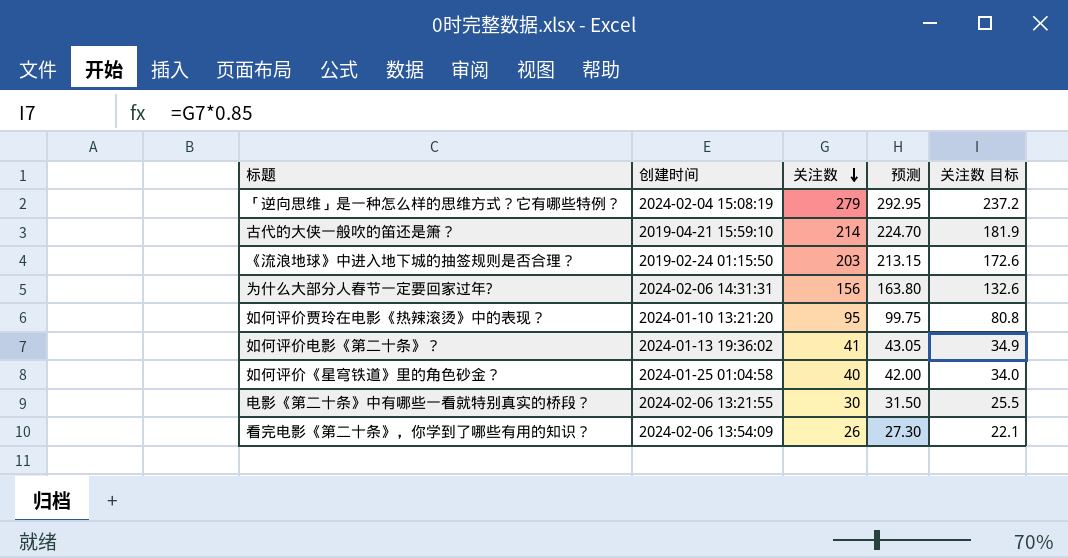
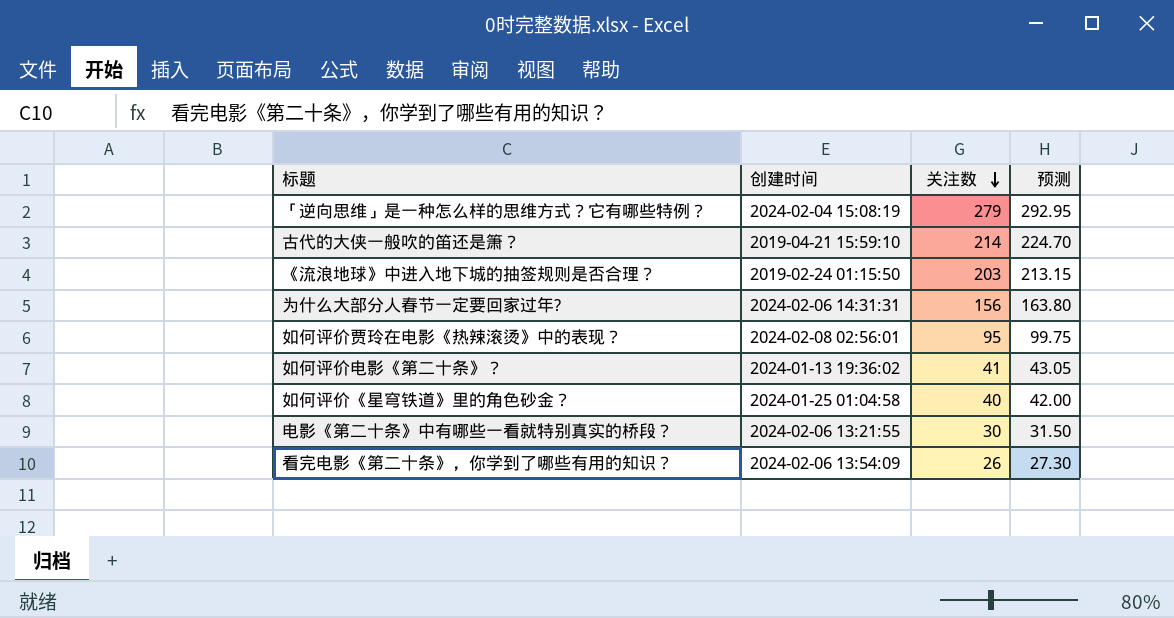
column 关注数 目标 | formula: [关注数] * 0.85 -> none
如何评价贾玲在电影《热辣滚烫》中的表现？ | 创建时间: 2024-01-10 13:21:20 -> 2024-02-08 02:56:01

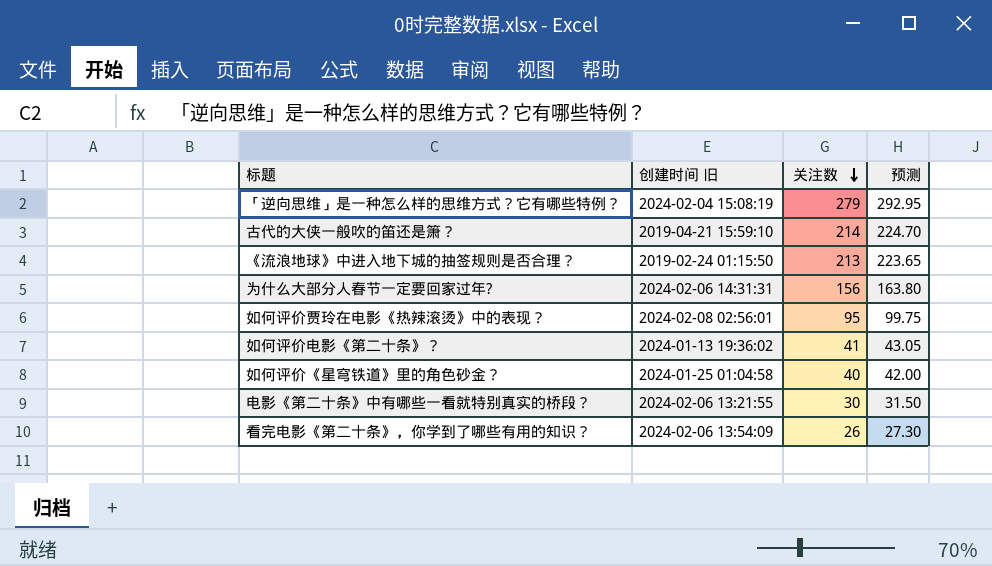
column name: 创建时间 -> 创建时间 旧
《流浪地球》中进入地下城的抽签规则是否合理？ | 关注数: 203 -> 213
《流浪地球》中进入地下城的抽签规则是否合理？ | 预测: 213.15 -> 223.65

